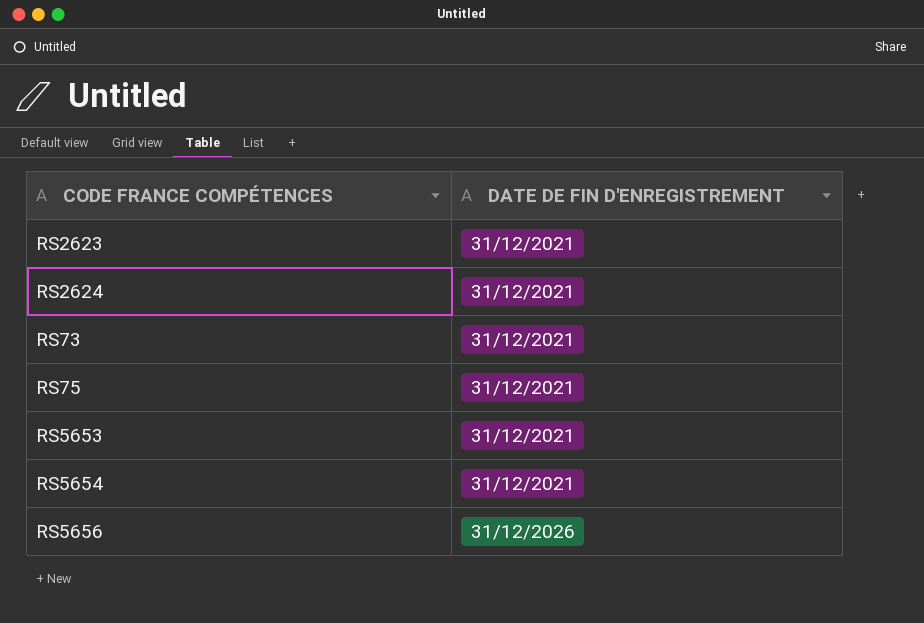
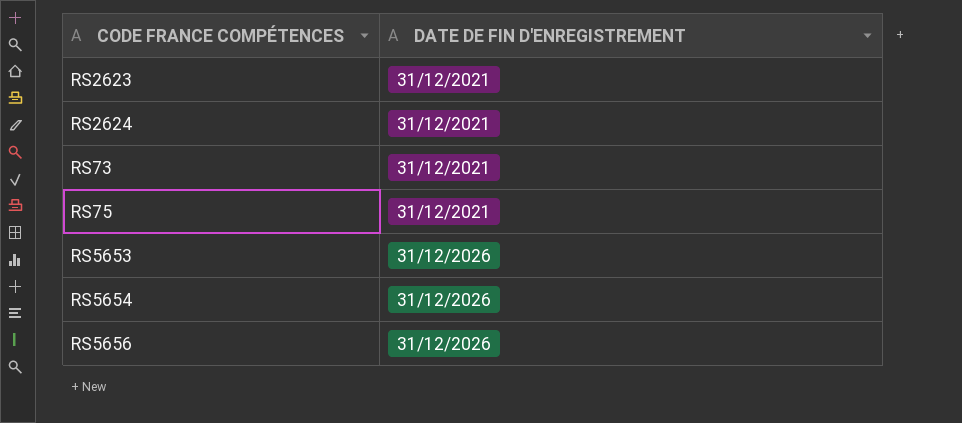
RS5653 | DATE DE FIN D'ENREGISTREMENT: 31/12/2021 -> 31/12/2026
RS5654 | DATE DE FIN D'ENREGISTREMENT: 31/12/2021 -> 31/12/2026

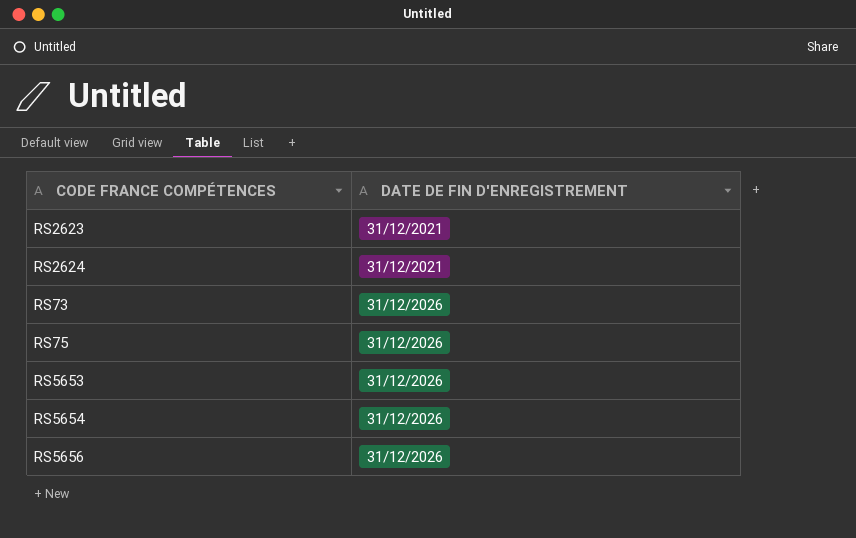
RS73 | DATE DE FIN D'ENREGISTREMENT: 31/12/2021 -> 31/12/2026
RS75 | DATE DE FIN D'ENREGISTREMENT: 31/12/2021 -> 31/12/2026

